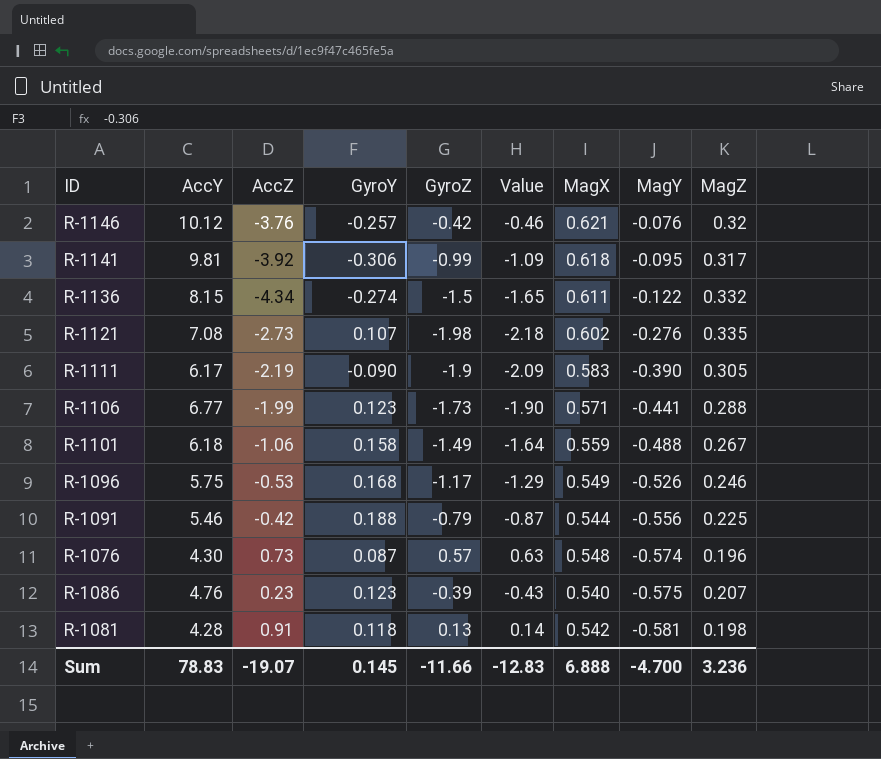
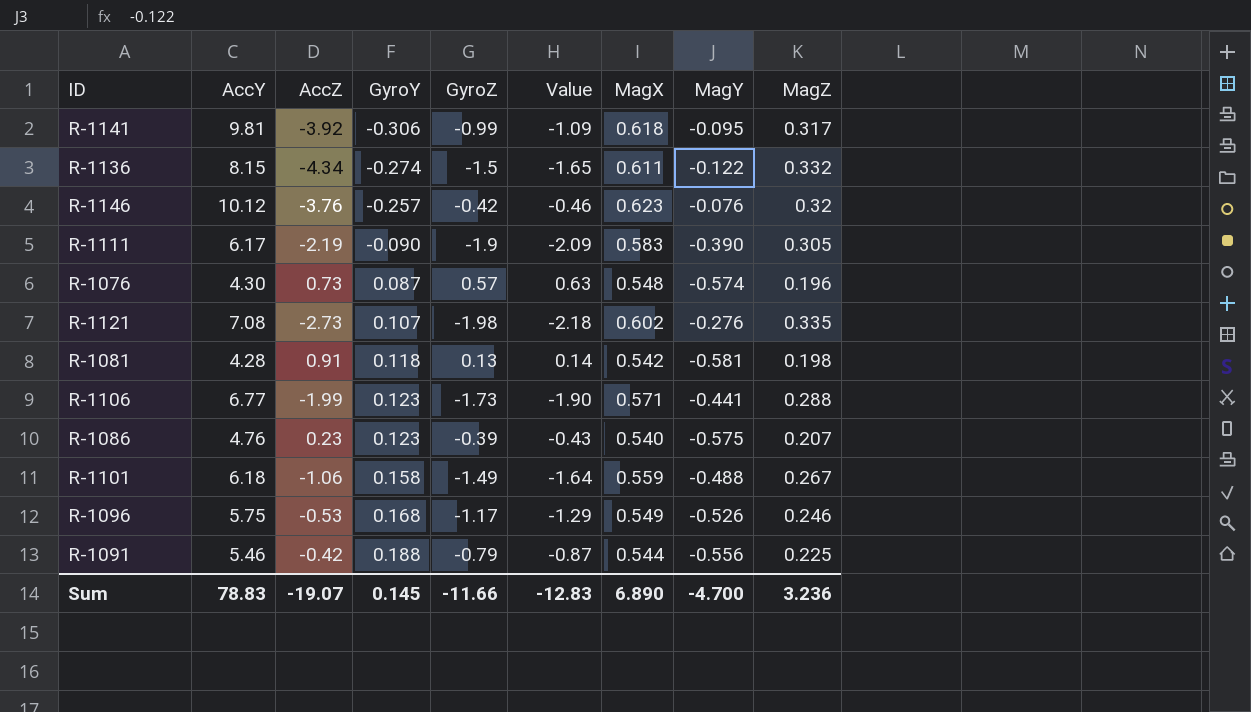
row order: MagY descending -> GyroY ascending
R-1146 | MagX: 0.621 -> 0.623
Sum | MagX: 6.888 -> 6.890

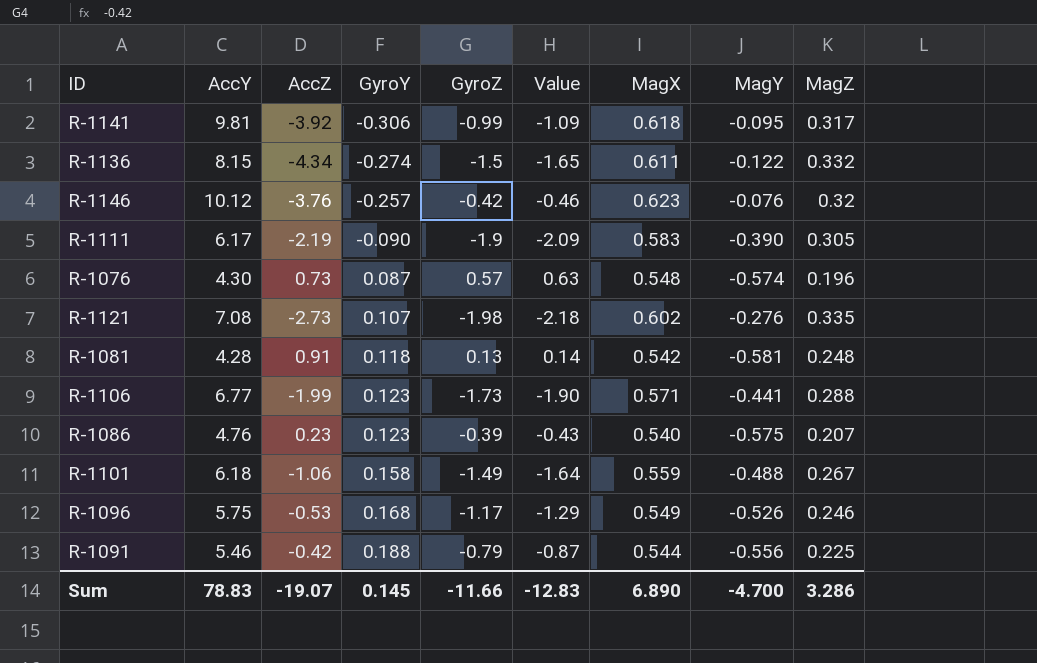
R-1081 | MagZ: 0.198 -> 0.248
Sum | MagZ: 3.236 -> 3.286

